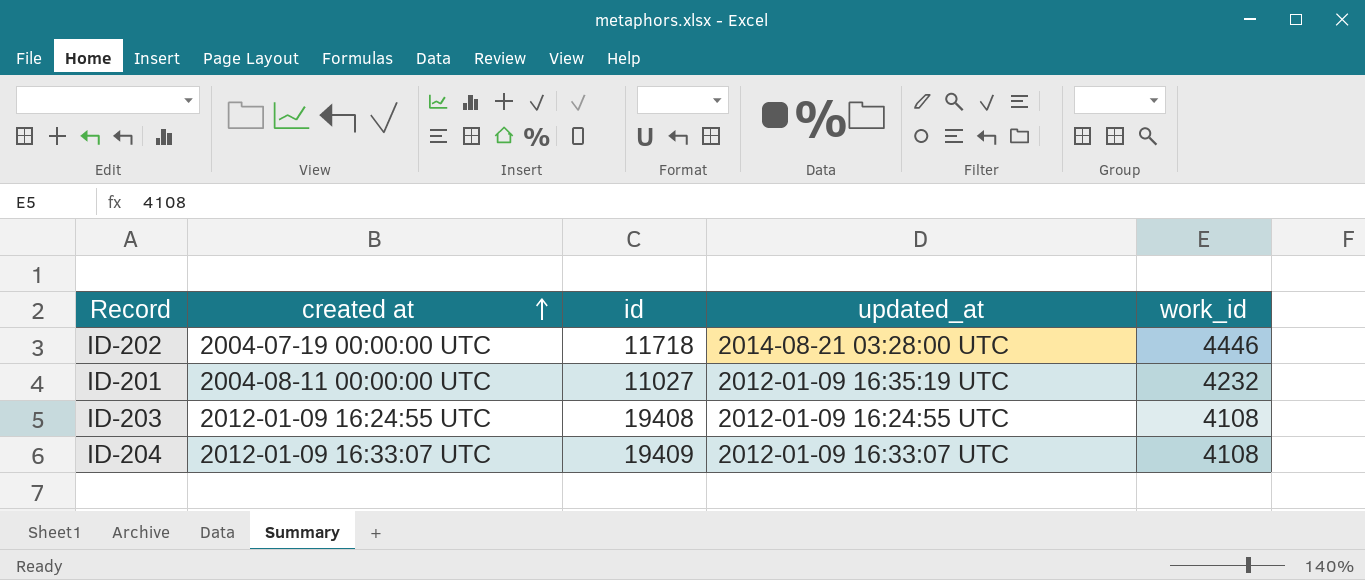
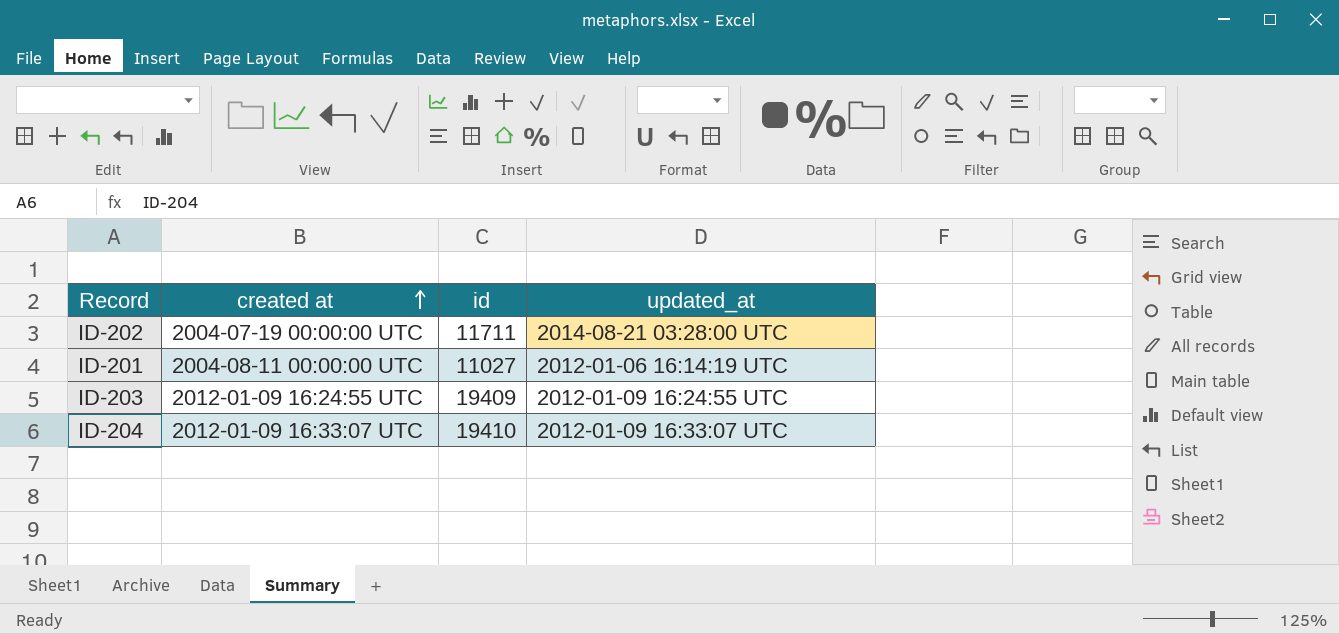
column work_id | position: 5 -> none
ID-202 | id: 11718 -> 11711
ID-201 | updated_at: 2012-01-09 16:35:19 UTC -> 2012-01-06 16:14:19 UTC
ID-203 | id: 19408 -> 19409
ID-204 | id: 19409 -> 19410

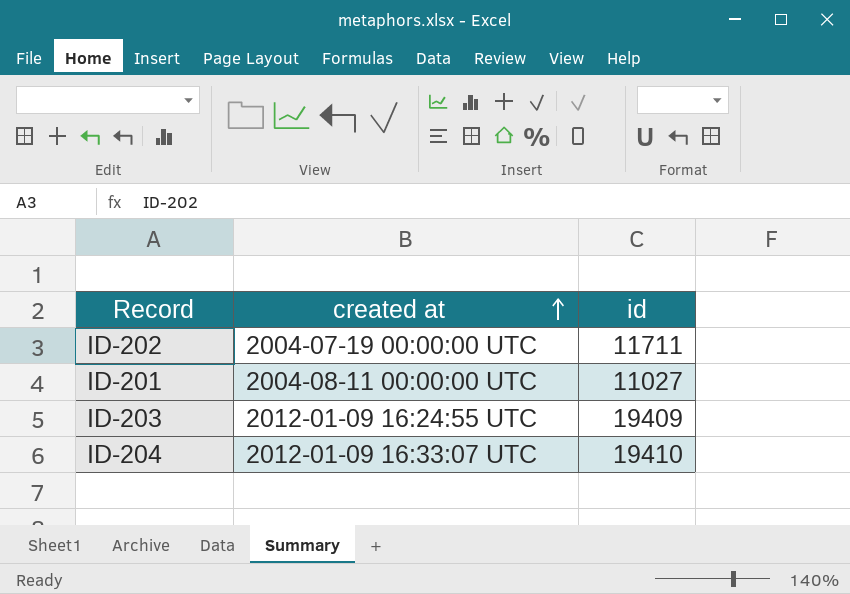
column updated_at | position: 4 -> none

